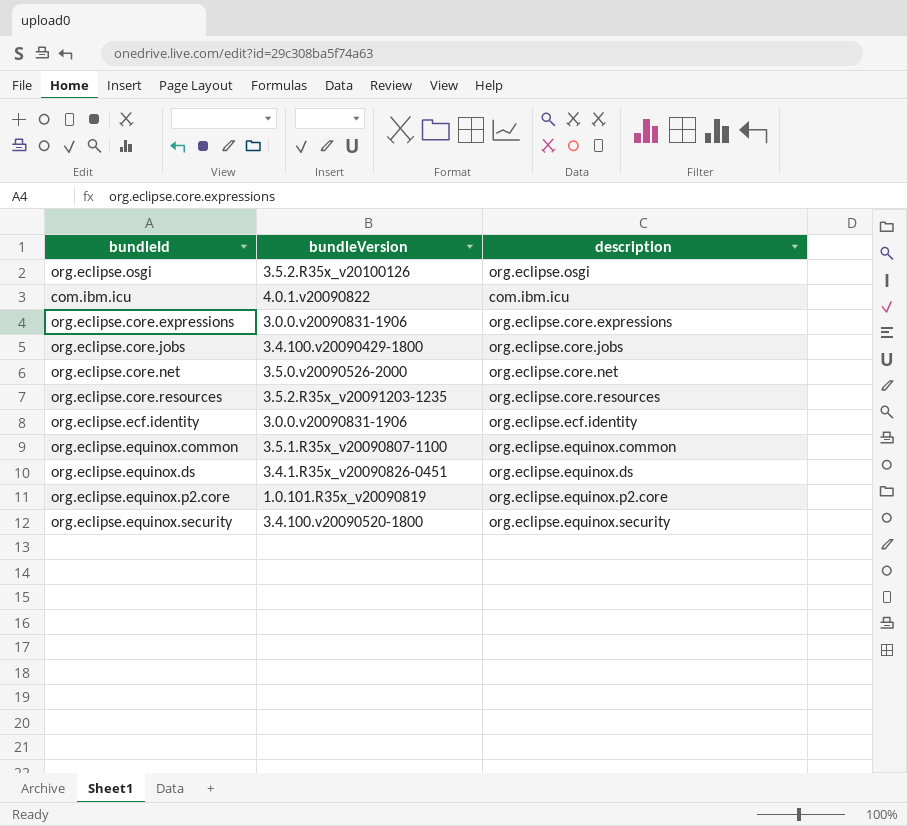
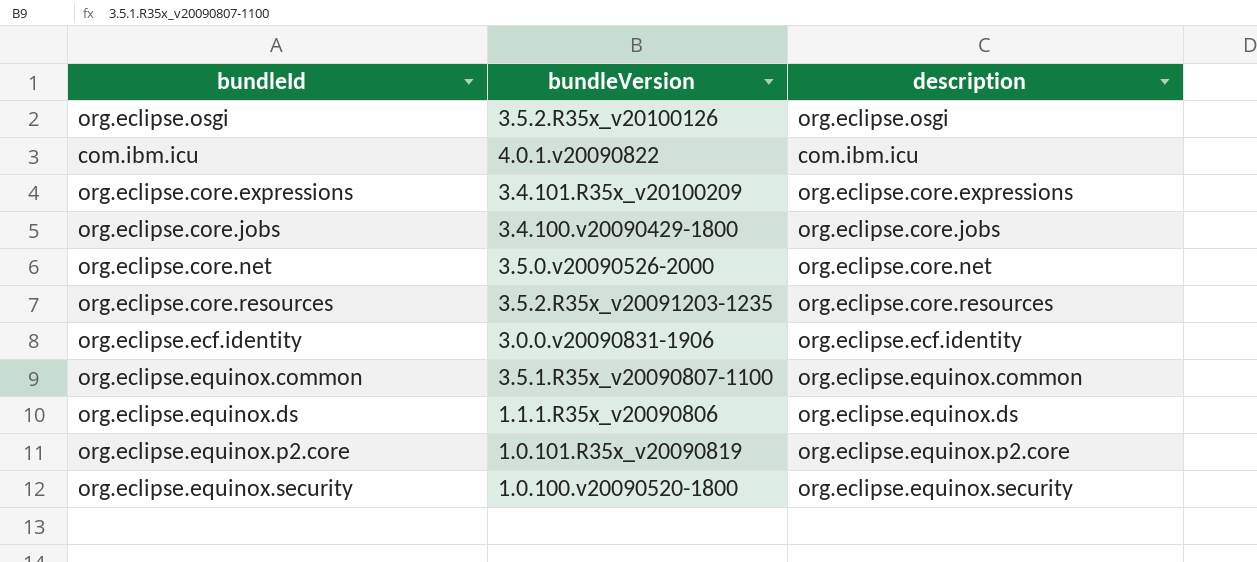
org.eclipse.core.expressions | bundleVersion: 3.0.0.v20090831-1906 -> 3.4.101.R35x_v20100209
org.eclipse.equinox.ds | bundleVersion: 3.4.1.R35x_v20090826-0451 -> 1.1.1.R35x_v20090806
org.eclipse.equinox.security | bundleVersion: 3.4.100.v20090520-1800 -> 1.0.100.v20090520-1800

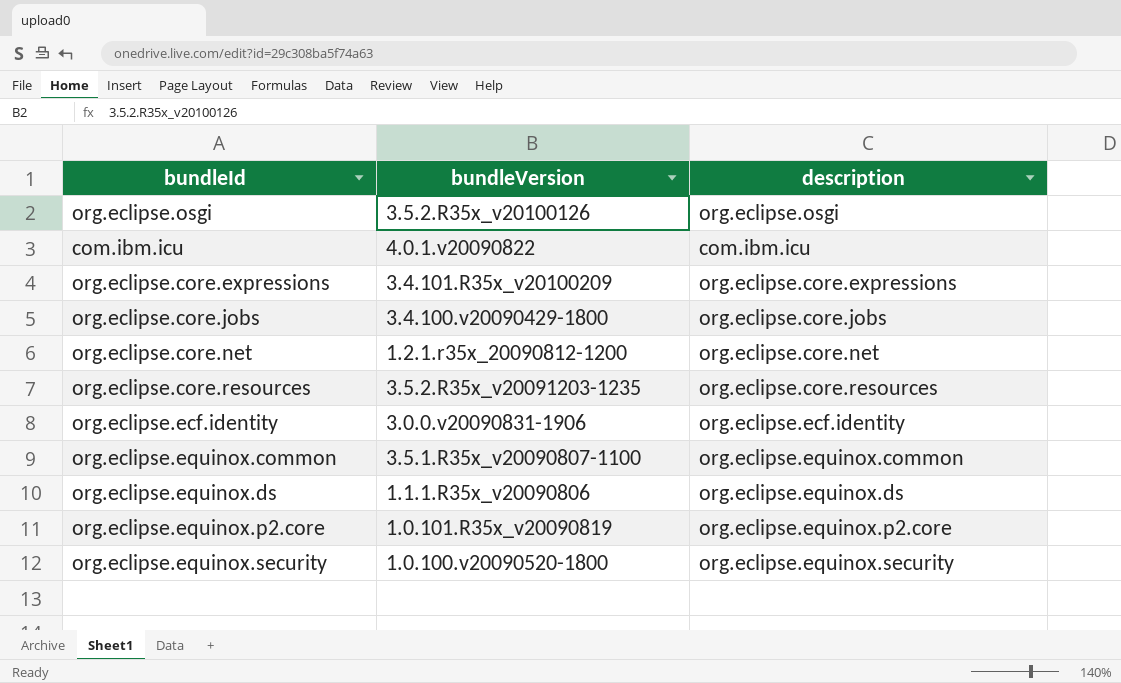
org.eclipse.core.net | bundleVersion: 3.5.0.v20090526-2000 -> 1.2.1.r35x_20090812-1200

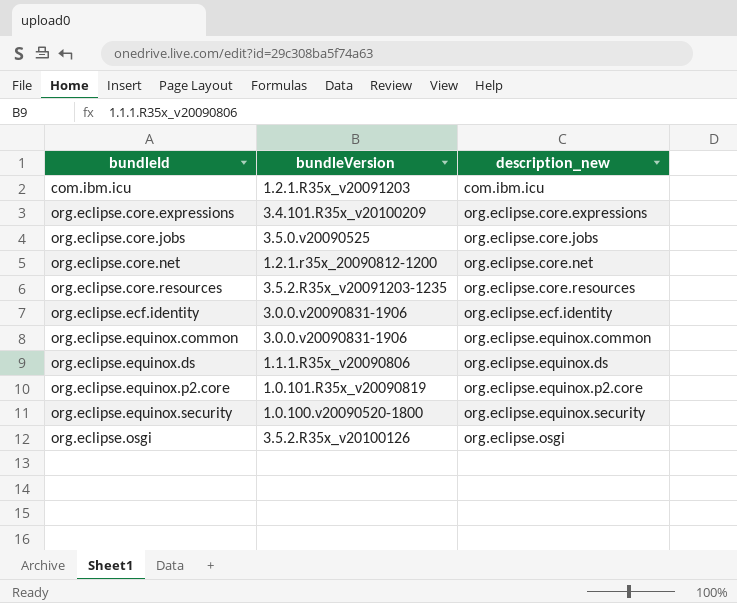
row order: none -> bundleId ascending
column name: description -> description_new
com.ibm.icu | bundleVersion: 4.0.1.v20090822 -> 1.2.1.R35x_v20091203
org.eclipse.core.jobs | bundleVersion: 3.4.100.v20090429-1800 -> 3.5.0.v20090525
org.eclipse.equinox.common | bundleVersion: 3.5.1.R35x_v20090807-1100 -> 3.0.0.v20090831-1906

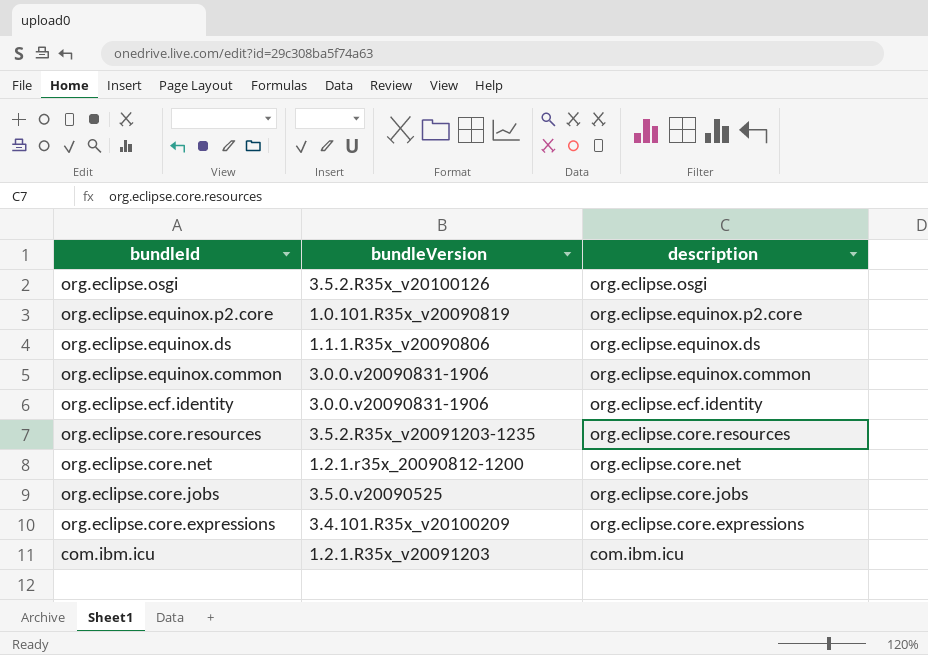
row order: bundleId ascending -> bundleId descending
column name: description_new -> description
row org.eclipse.equinox.security: 1.0.100.v20090520-1800 | org.eclipse.equinox.security -> none

